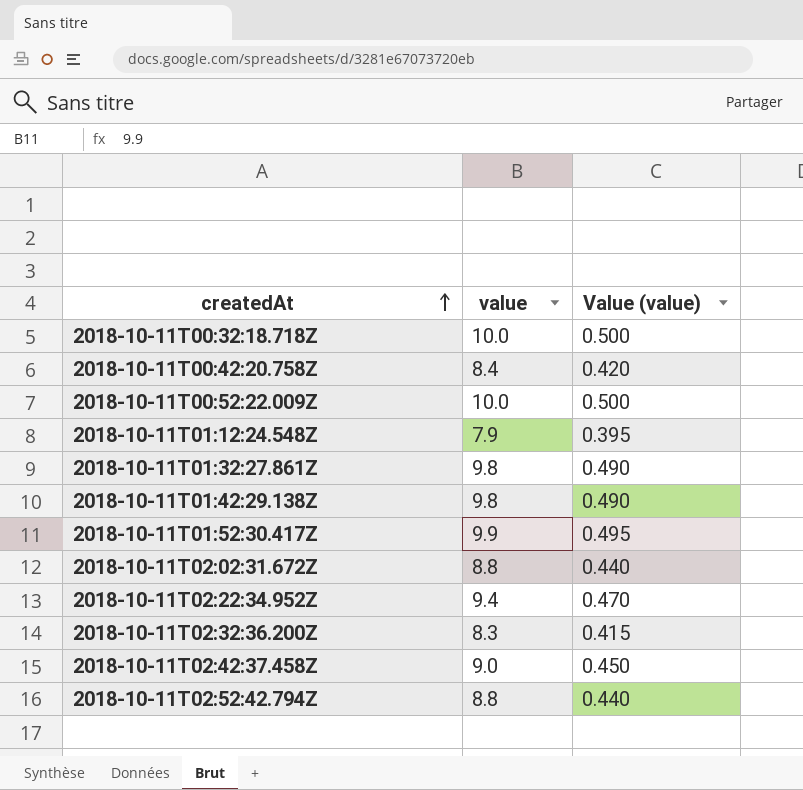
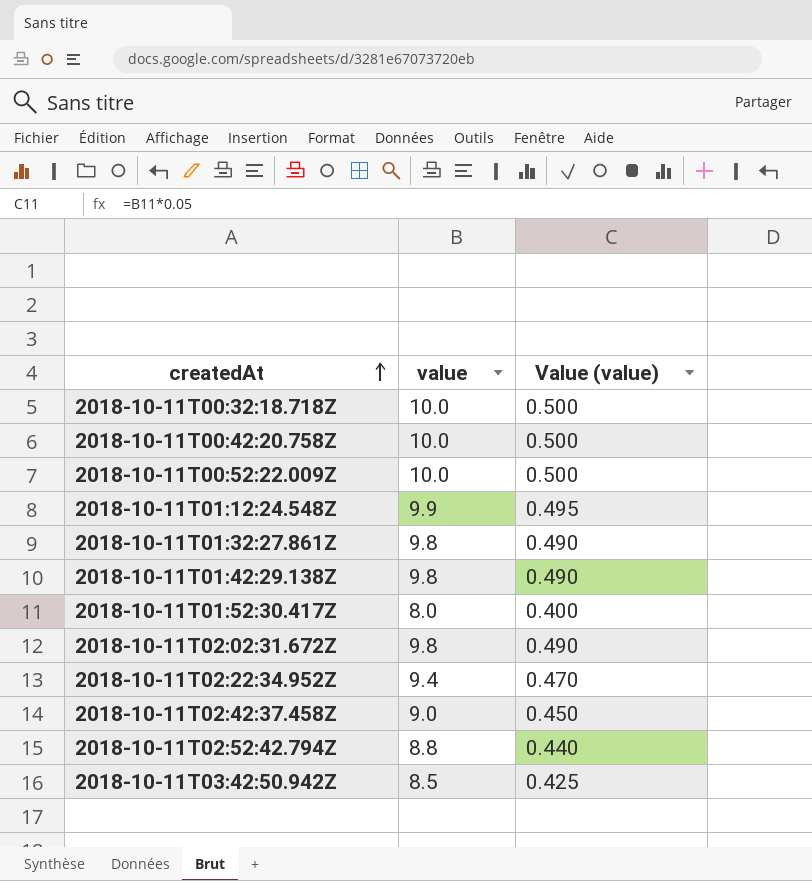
row 2018-10-11T02:32:36.200Z: 8.3 | 0.415 -> none
2018-10-11T00:42:20.758Z | value: 8.4 -> 10.0
2018-10-11T00:42:20.758Z | Value (value): 0.420 -> 0.500
2018-10-11T01:12:24.548Z | value: 7.9 -> 9.9
2018-10-11T01:12:24.548Z | Value (value): 0.395 -> 0.495
2018-10-11T01:52:30.417Z | value: 9.9 -> 8.0
2018-10-11T01:52:30.417Z | Value (value): 0.495 -> 0.400
2018-10-11T02:02:31.672Z | value: 8.8 -> 9.8
2018-10-11T02:02:31.672Z | Value (value): 0.440 -> 0.490
row 2018-10-11T03:42:50.942Z: none -> 8.5 | 0.425

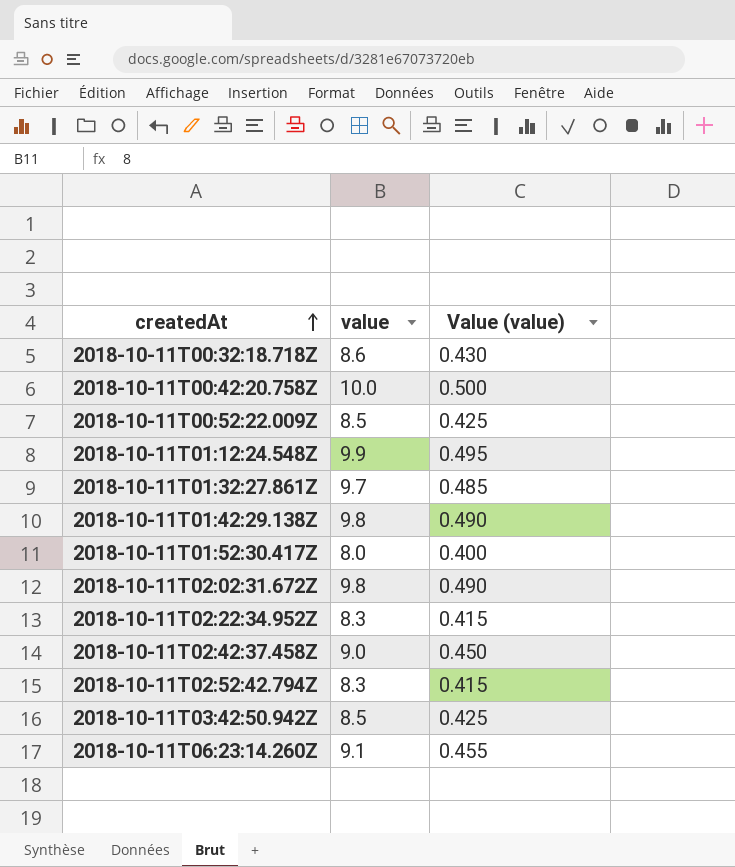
2018-10-11T00:32:18.718Z | value: 10.0 -> 8.6
2018-10-11T00:32:18.718Z | Value (value): 0.500 -> 0.430
2018-10-11T00:52:22.009Z | value: 10.0 -> 8.5
2018-10-11T00:52:22.009Z | Value (value): 0.500 -> 0.425
2018-10-11T01:32:27.861Z | value: 9.8 -> 9.7
2018-10-11T01:32:27.861Z | Value (value): 0.490 -> 0.485
2018-10-11T02:22:34.952Z | value: 9.4 -> 8.3
2018-10-11T02:22:34.952Z | Value (value): 0.470 -> 0.415
2018-10-11T02:52:42.794Z | value: 8.8 -> 8.3
2018-10-11T02:52:42.794Z | Value (value): 0.440 -> 0.415
row 2018-10-11T06:23:14.260Z: none -> 9.1 | 0.455

